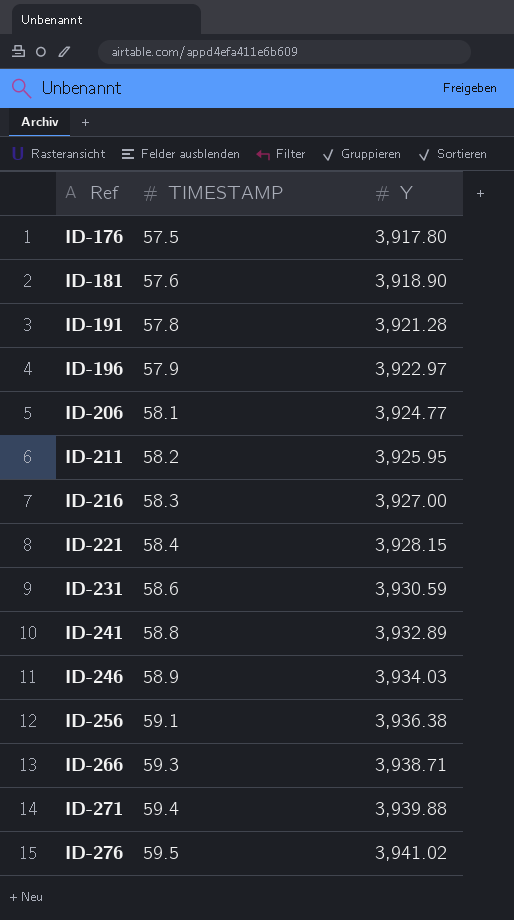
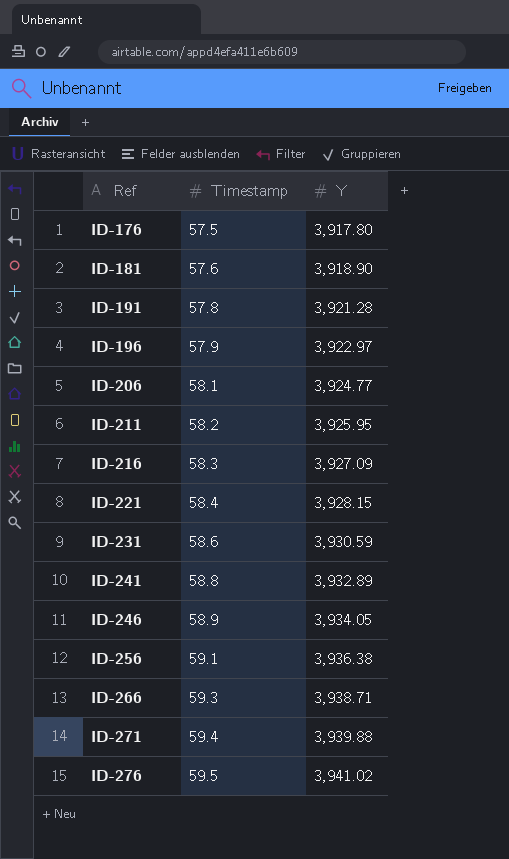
column name: TIMESTAMP -> Timestamp
ID-216 | Y: 3,927.00 -> 3,927.09
ID-246 | Y: 3,934.03 -> 3,934.05

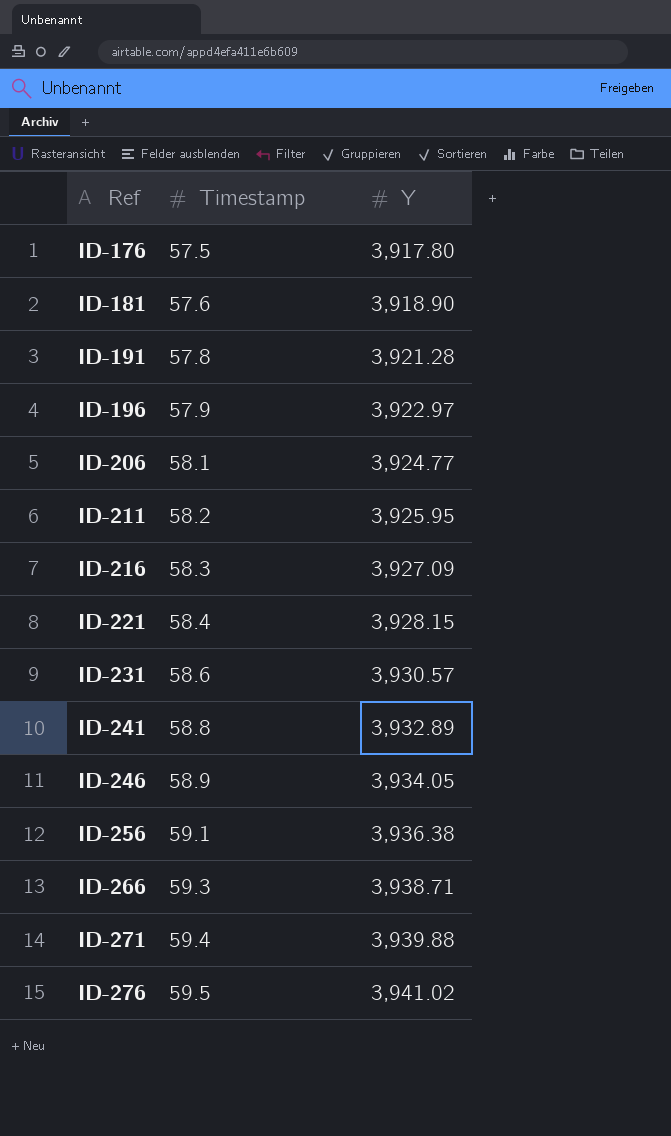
ID-231 | Y: 3,930.59 -> 3,930.57

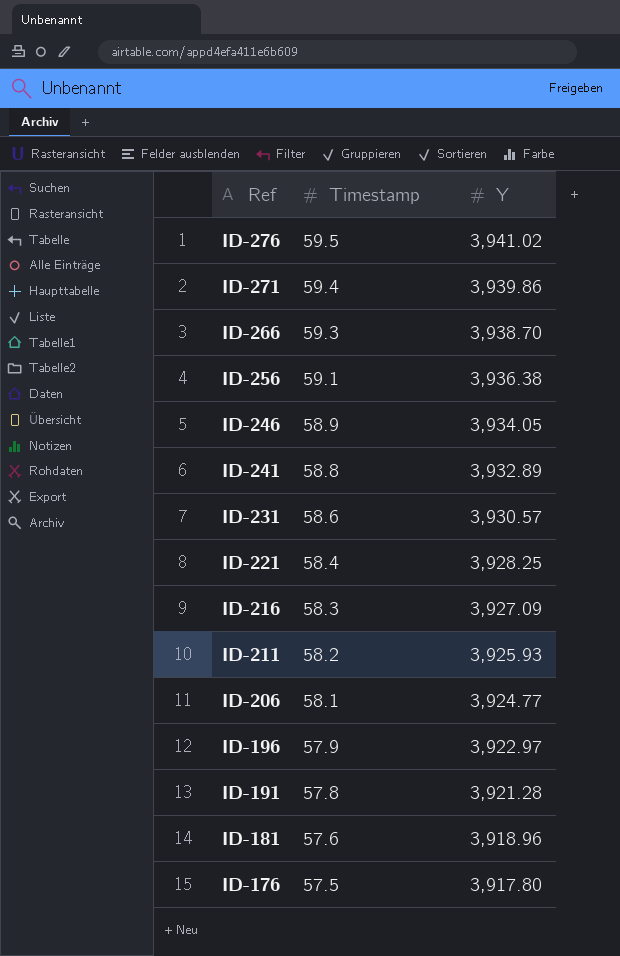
row order: Ref ascending -> Ref descending
ID-271 | Y: 3,939.88 -> 3,939.86
ID-266 | Y: 3,938.71 -> 3,938.70
ID-221 | Y: 3,928.15 -> 3,928.25
ID-211 | Y: 3,925.95 -> 3,925.93
ID-181 | Y: 3,918.90 -> 3,918.96

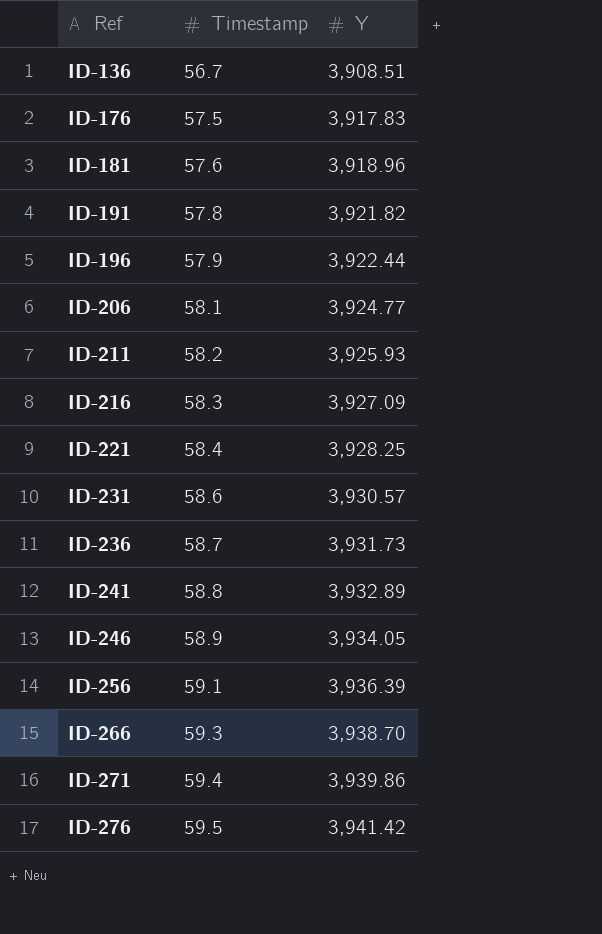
row order: Ref descending -> Ref ascending
row ID-136: none -> 56.7 | 3,908.51
ID-176 | Y: 3,917.80 -> 3,917.83
ID-191 | Y: 3,921.28 -> 3,921.82
ID-196 | Y: 3,922.97 -> 3,922.44
row ID-236: none -> 58.7 | 3,931.73
ID-256 | Y: 3,936.38 -> 3,936.39
ID-276 | Y: 3,941.02 -> 3,941.42

